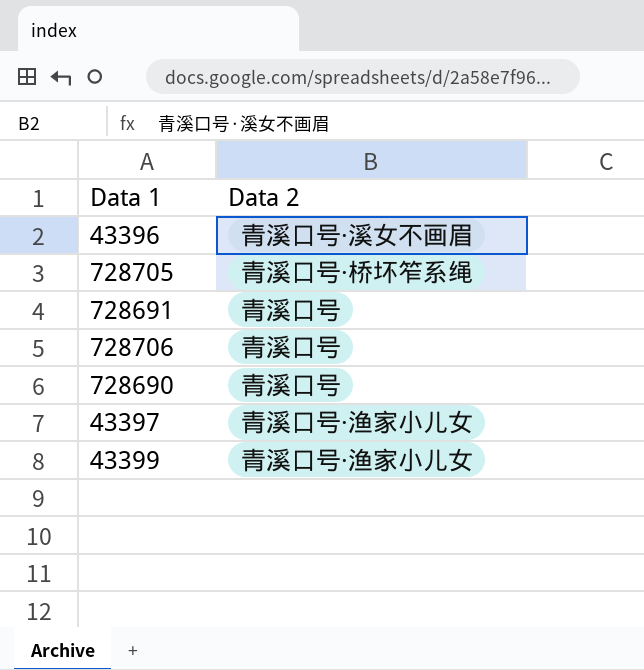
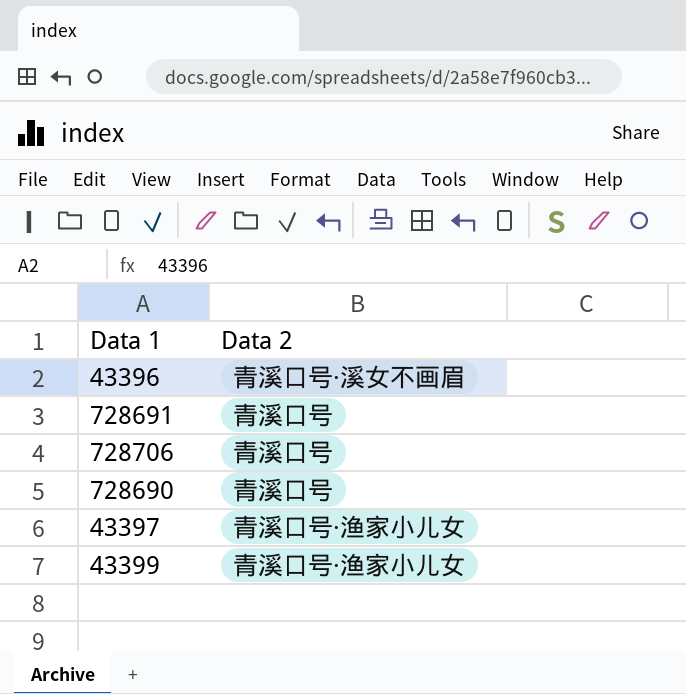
row 728705: 青溪口号·桥坏笮系绳 -> none

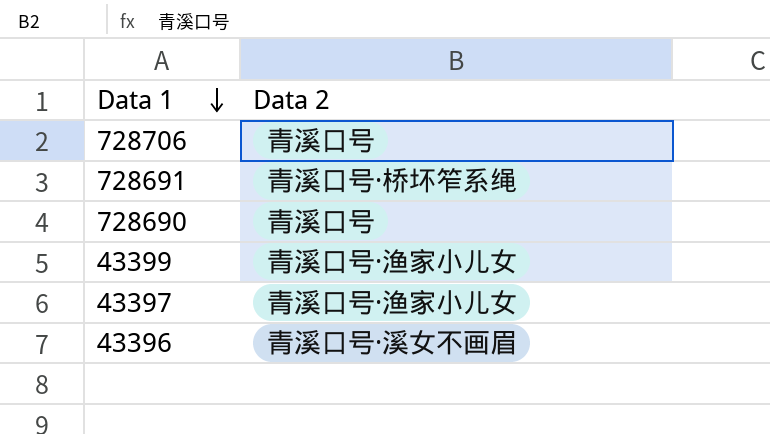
row order: none -> Data 1 descending
728691 | Data 2: 青溪口号 -> 青溪口号·桥坏笮系绳

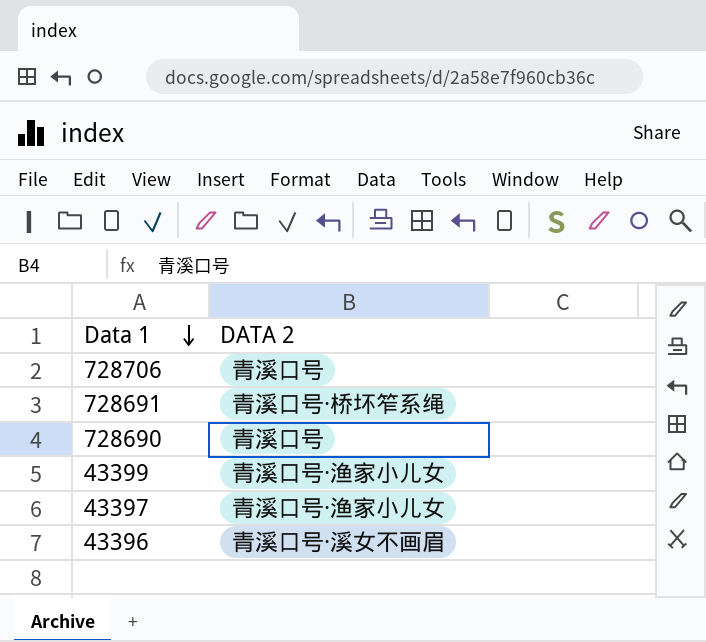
column name: Data 2 -> DATA 2

